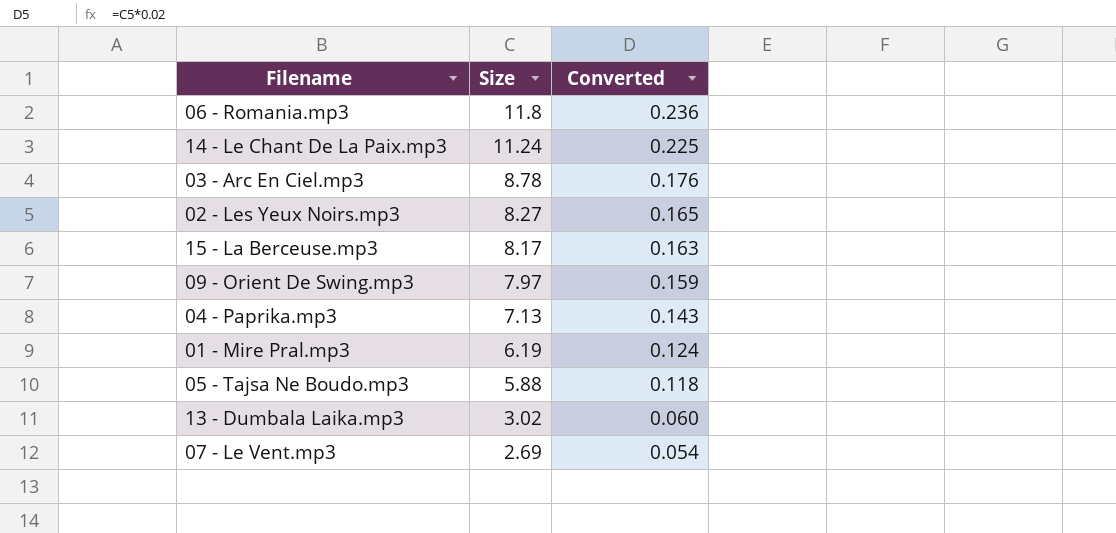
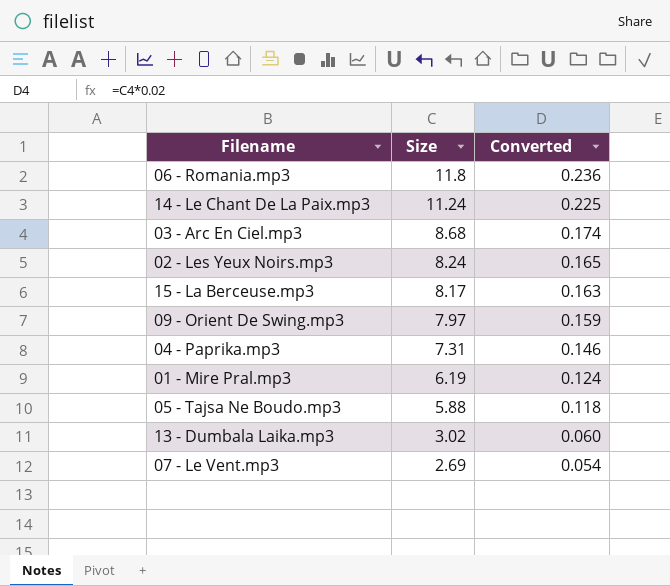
03 - Arc En Ciel.mp3 | Size: 8.78 -> 8.68
03 - Arc En Ciel.mp3 | Converted: 0.176 -> 0.174
02 - Les Yeux Noirs.mp3 | Size: 8.27 -> 8.24
04 - Paprika.mp3 | Size: 7.13 -> 7.31
04 - Paprika.mp3 | Converted: 0.143 -> 0.146

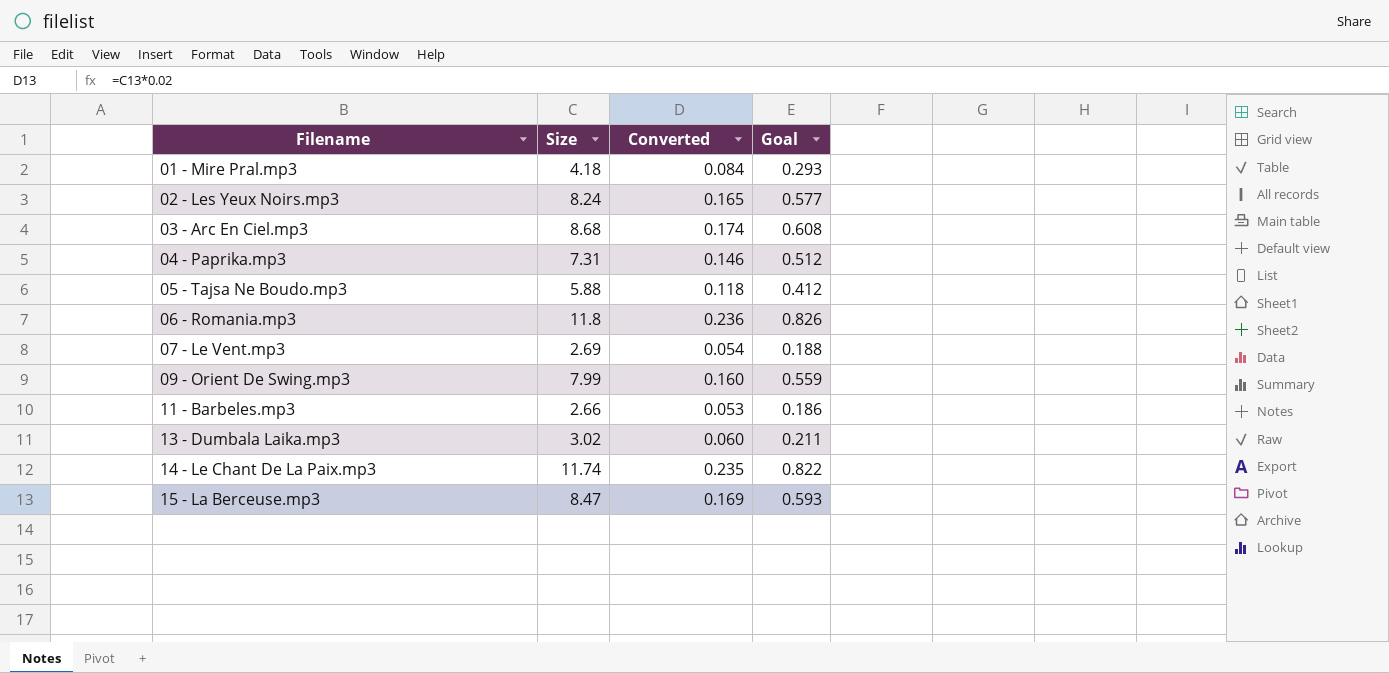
row order: Size descending -> Filename ascending
column Goal | formula: none -> [Size] * 0.07
01 - Mire Pral.mp3 | Size: 6.19 -> 4.18
01 - Mire Pral.mp3 | Converted: 0.124 -> 0.084
09 - Orient De Swing.mp3 | Size: 7.97 -> 7.99
09 - Orient De Swing.mp3 | Converted: 0.159 -> 0.160
row 11 - Barbeles.mp3: none -> 2.66 | 0.053 | 0.186
14 - Le Chant De La Paix.mp3 | Size: 11.24 -> 11.74
14 - Le Chant De La Paix.mp3 | Converted: 0.225 -> 0.235
15 - La Berceuse.mp3 | Size: 8.17 -> 8.47
15 - La Berceuse.mp3 | Converted: 0.163 -> 0.169

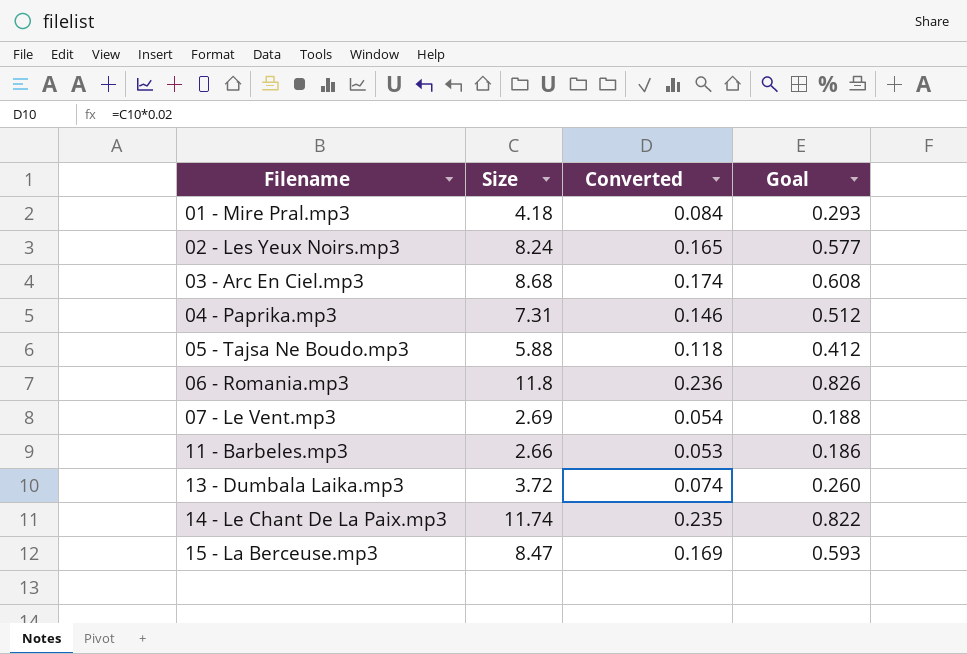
row 09 - Orient De Swing.mp3: 7.99 | 0.160 | 0.559 -> none
13 - Dumbala Laika.mp3 | Size: 3.02 -> 3.72
13 - Dumbala Laika.mp3 | Converted: 0.060 -> 0.074
13 - Dumbala Laika.mp3 | Goal: 0.211 -> 0.260

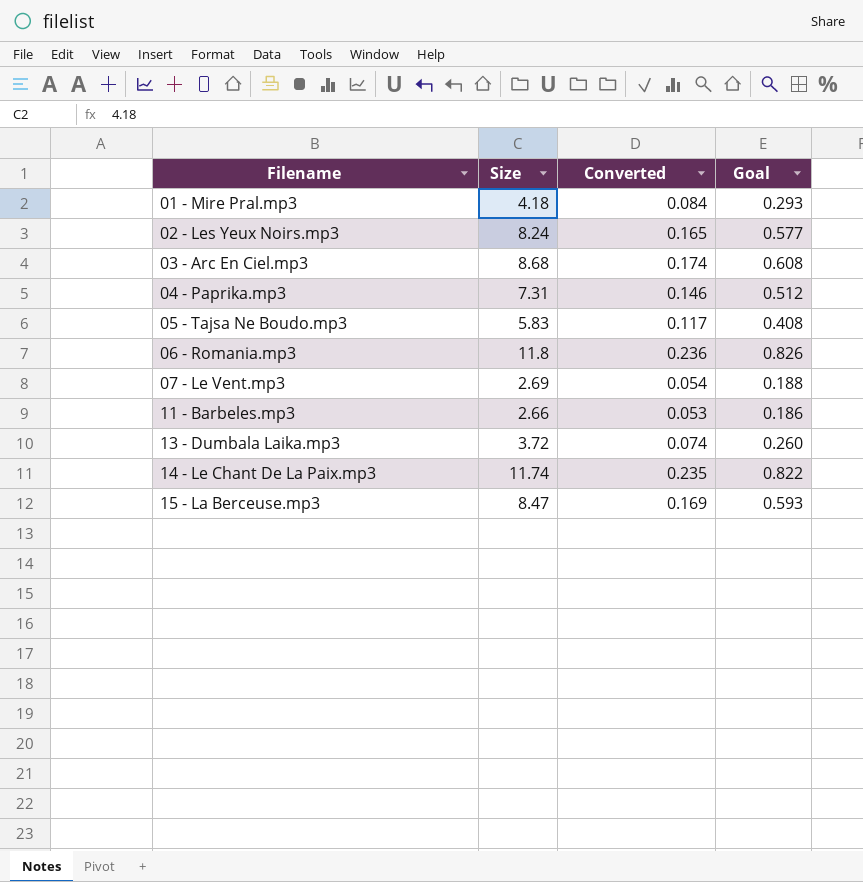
05 - Tajsa Ne Boudo.mp3 | Size: 5.88 -> 5.83
05 - Tajsa Ne Boudo.mp3 | Converted: 0.118 -> 0.117
05 - Tajsa Ne Boudo.mp3 | Goal: 0.412 -> 0.408

